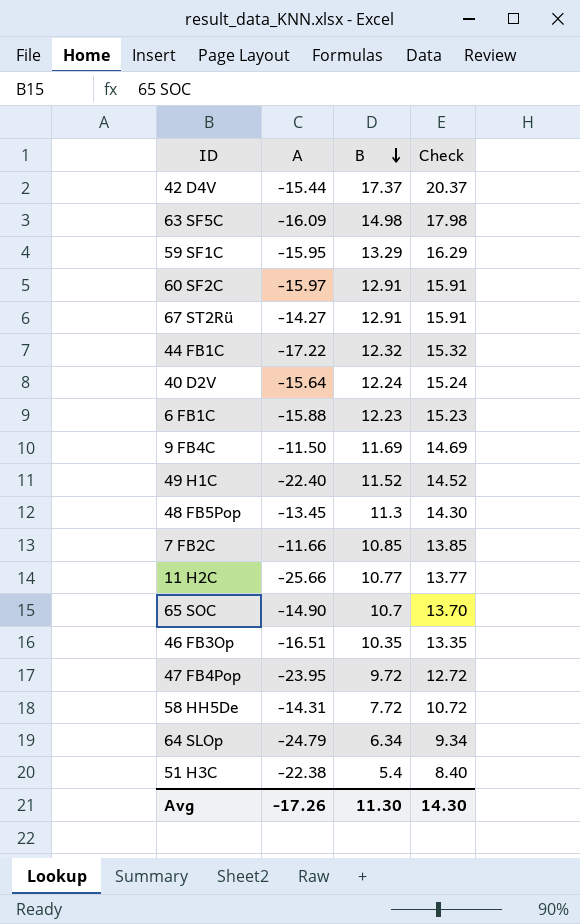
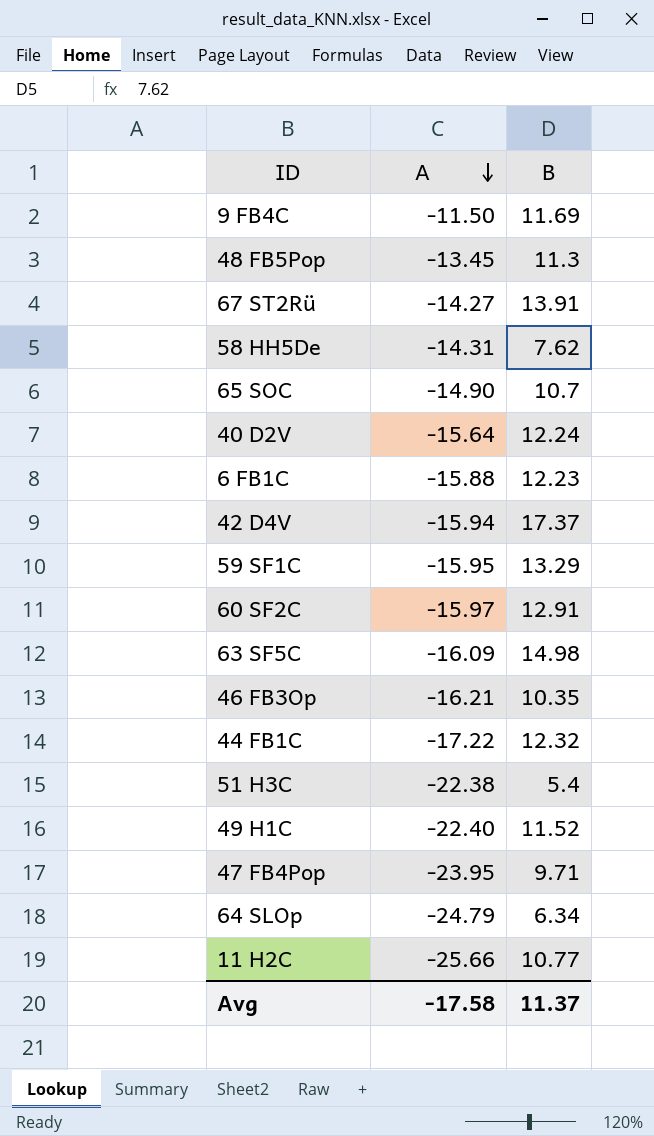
row order: B descending -> A descending
column Check | formula: [B] + 3 -> none
row 7 FB2C: -11.66 | 10.85 | 13.85 -> none
67 ST2Rü | B: 12.91 -> 13.91
58 HH5De | B: 7.72 -> 7.62
42 D4V | A: -15.44 -> -15.94
46 FB3Op | A: -16.51 -> -16.21
47 FB4Pop | B: 9.72 -> 9.71
Avg | A: -17.26 -> -17.58
Avg | B: 11.30 -> 11.37

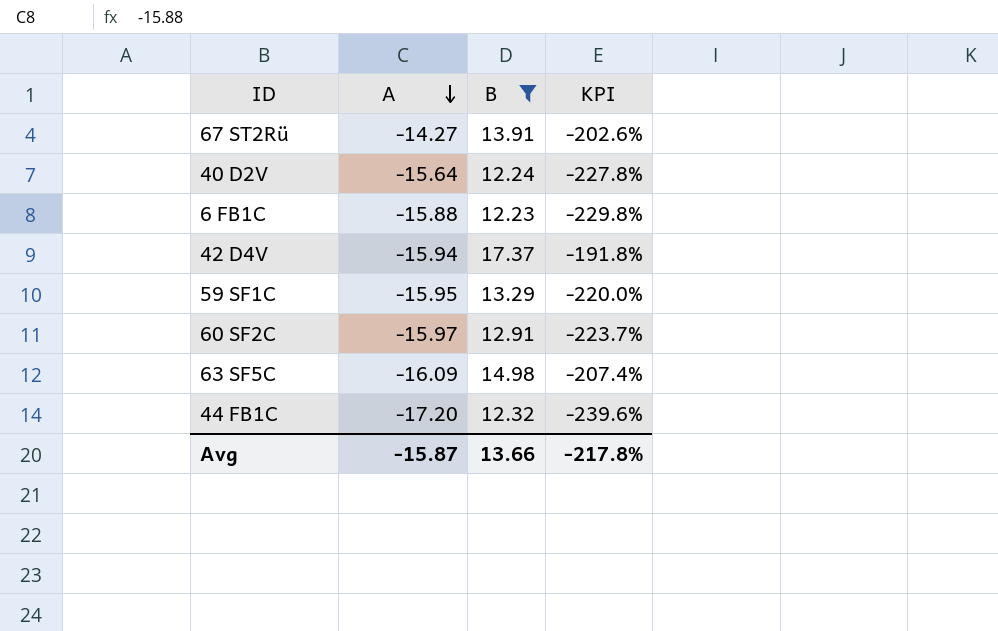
filter: none -> B >= 12.23
column KPI | formula: none -> ([A] - [B]) / [B]
44 FB1C | A: -17.22 -> -17.20
Avg | A: -17.58 -> -15.87
Avg | B: 11.37 -> 13.66

